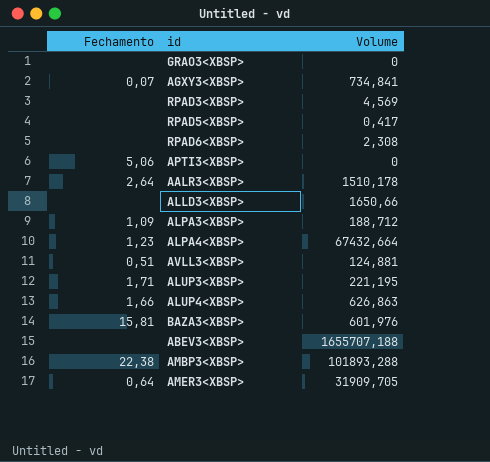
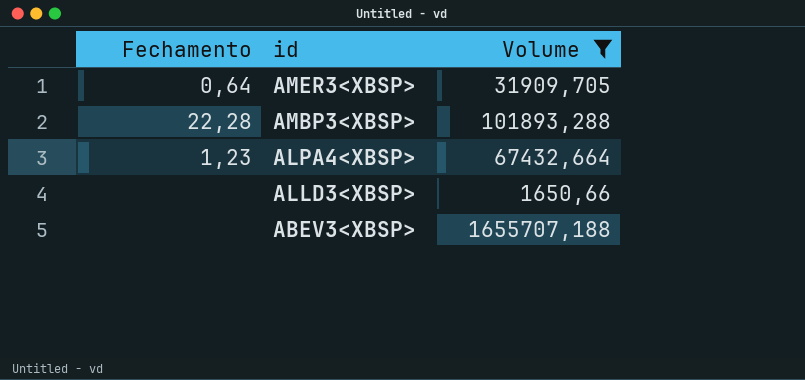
filter: none -> Volume >= 1650,66
row order: none -> id descending
AMBP3<XBSP> | Fechamento: 22,38 -> 22,28

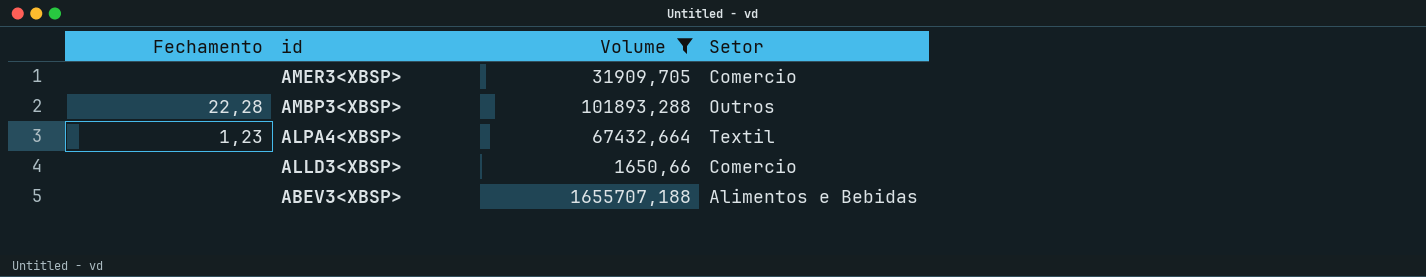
column Setor | position: none -> 4
AMER3<XBSP> | Fechamento: 0,64 -> none

